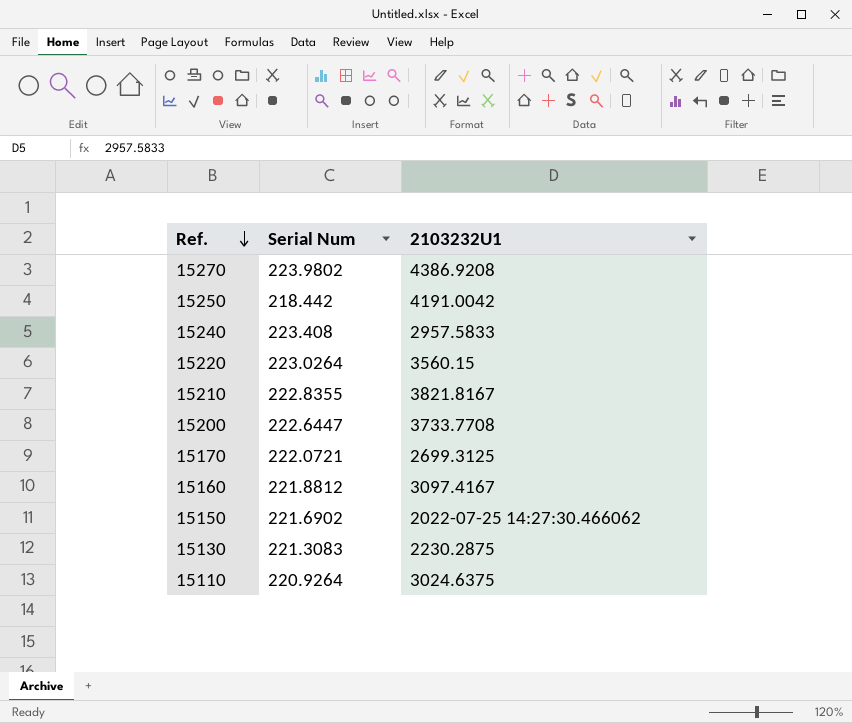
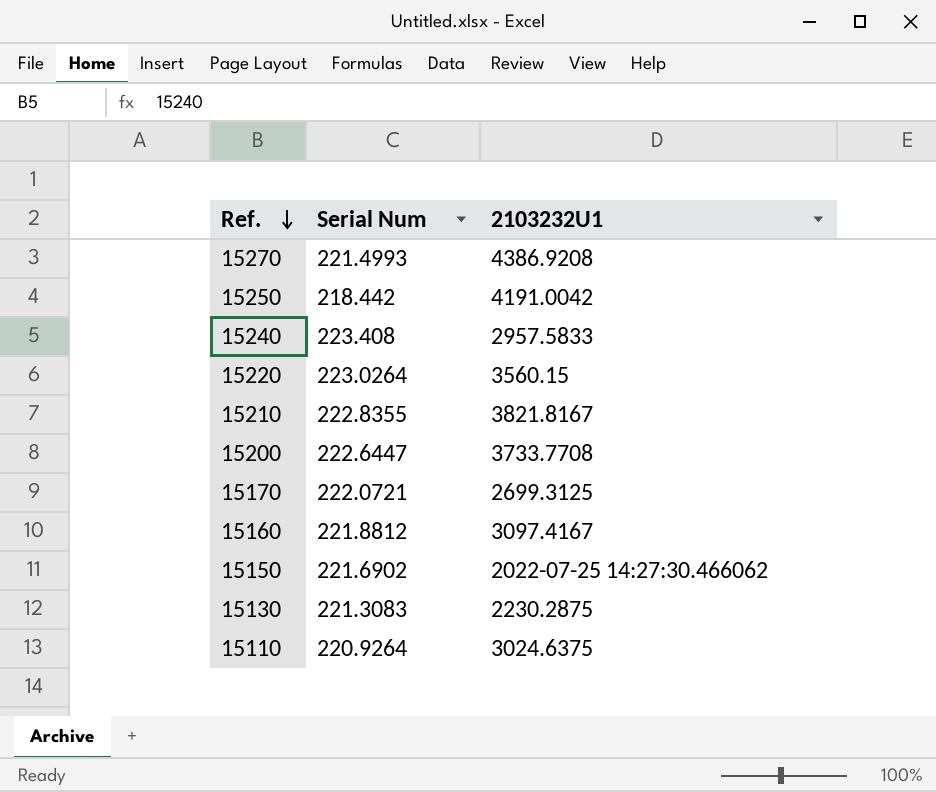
15270 | Serial Num: 223.9802 -> 221.4993

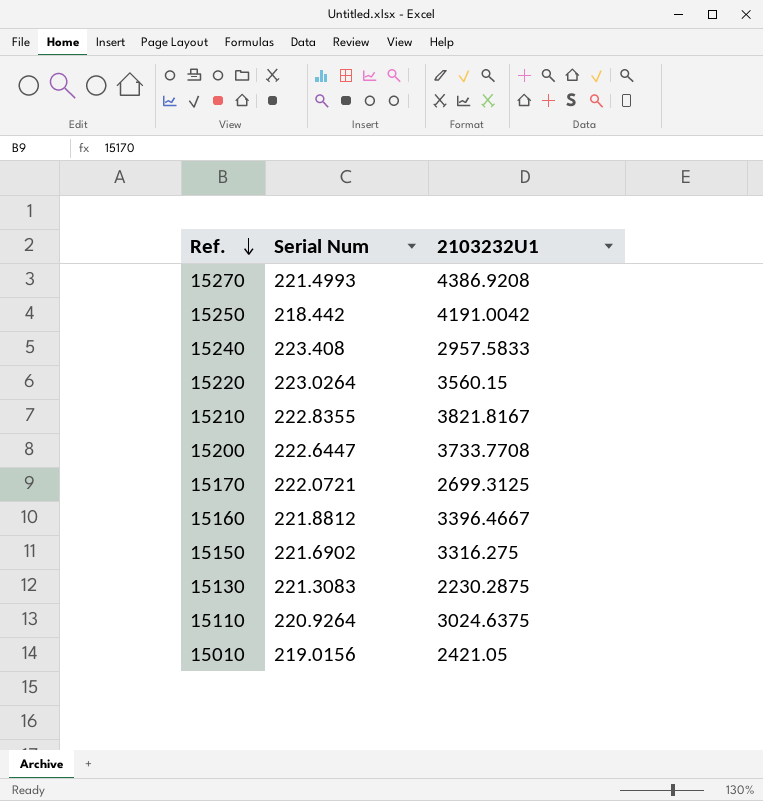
15160 | 2103232U1: 3097.4167 -> 3396.4667
15150 | 2103232U1: 2022-07-25 14:27:30.466062 -> 3316.275
row 15010: none -> 219.0156 | 2421.05

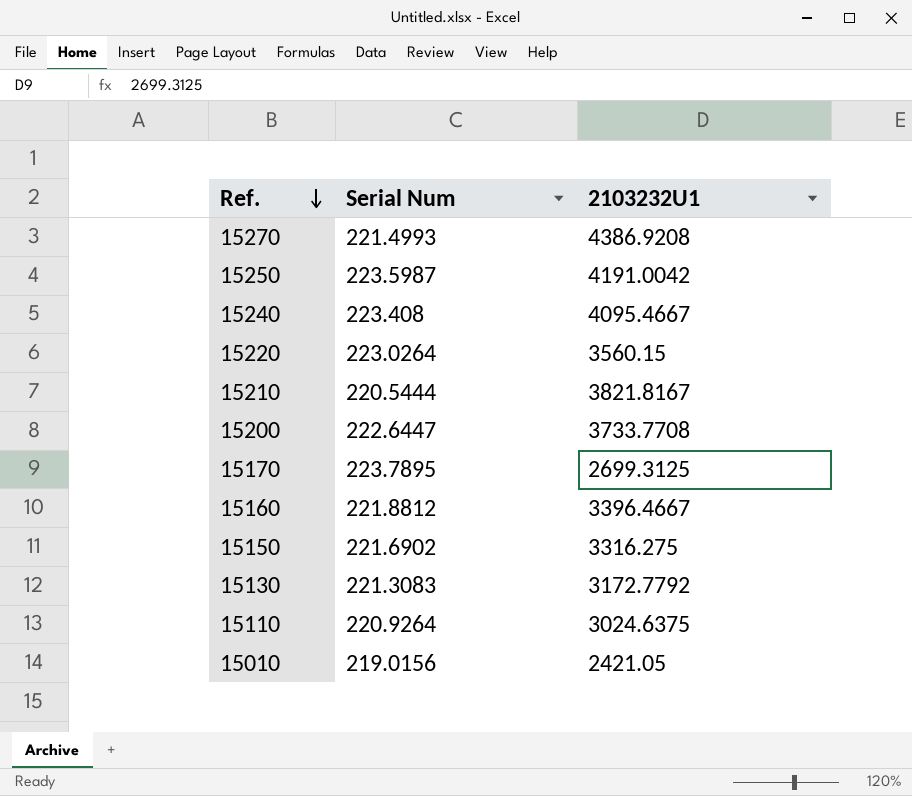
15250 | Serial Num: 218.442 -> 223.5987
15240 | 2103232U1: 2957.5833 -> 4095.4667
15210 | Serial Num: 222.8355 -> 220.5444
15170 | Serial Num: 222.0721 -> 223.7895
15130 | 2103232U1: 2230.2875 -> 3172.7792

